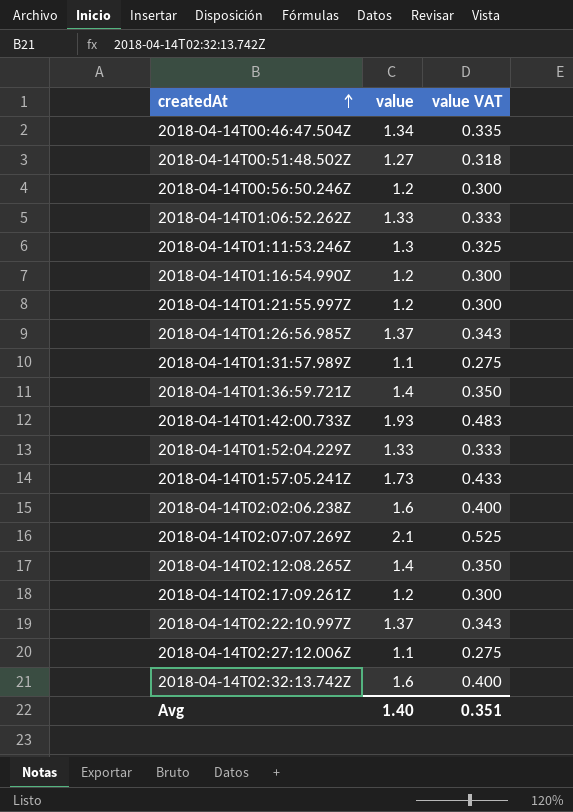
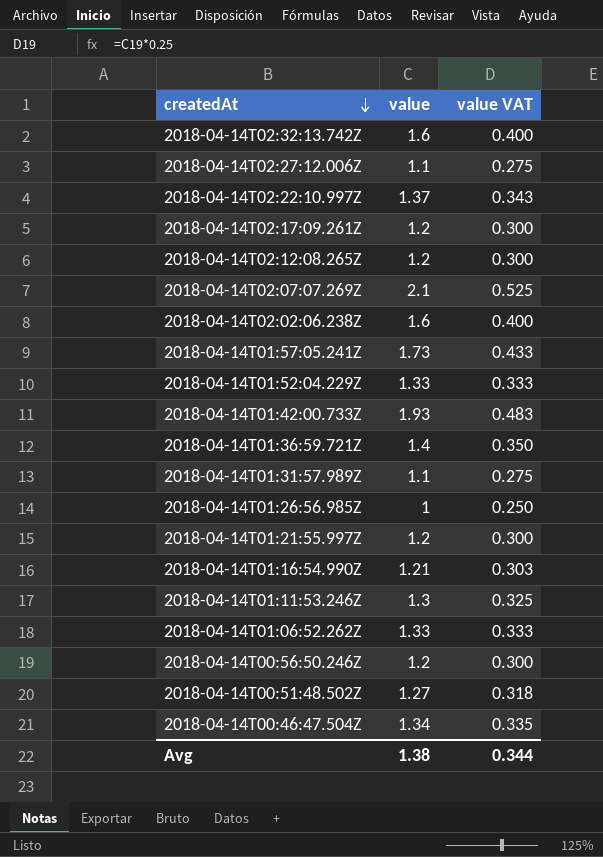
row order: createdAt ascending -> createdAt descending
2018-04-14T02:12:08.265Z | value: 1.4 -> 1.2
2018-04-14T02:12:08.265Z | value VAT: 0.350 -> 0.300
2018-04-14T01:26:56.985Z | value: 1.37 -> 1
2018-04-14T01:26:56.985Z | value VAT: 0.343 -> 0.250
2018-04-14T01:16:54.990Z | value: 1.2 -> 1.21
2018-04-14T01:16:54.990Z | value VAT: 0.300 -> 0.303
Avg | value: 1.40 -> 1.38
Avg | value VAT: 0.351 -> 0.344

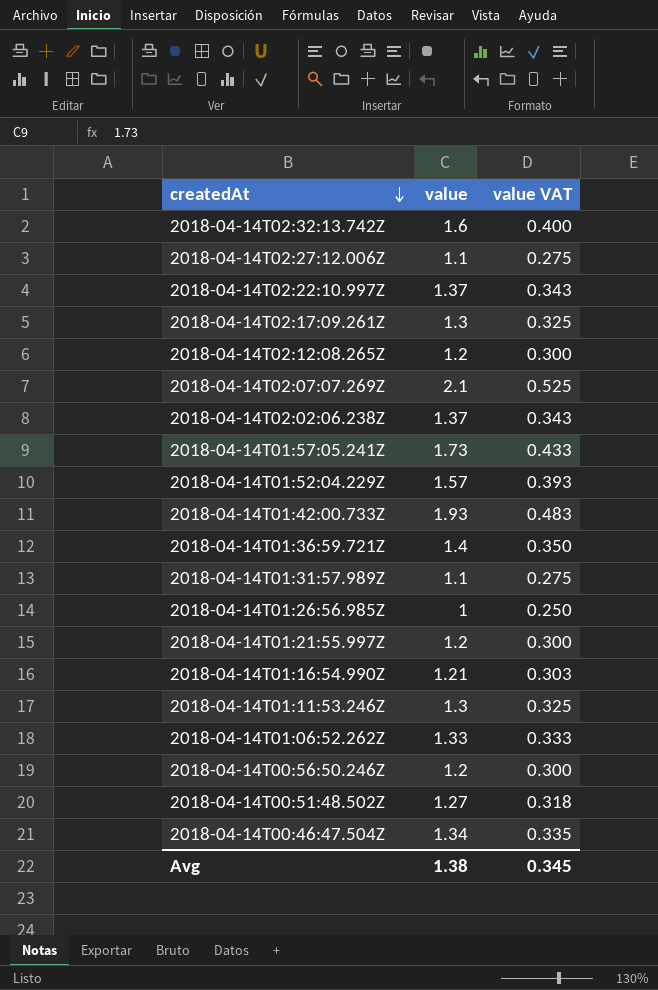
2018-04-14T02:17:09.261Z | value: 1.2 -> 1.3
2018-04-14T02:17:09.261Z | value VAT: 0.300 -> 0.325
2018-04-14T02:02:06.238Z | value: 1.6 -> 1.37
2018-04-14T02:02:06.238Z | value VAT: 0.400 -> 0.343
2018-04-14T01:52:04.229Z | value: 1.33 -> 1.57
2018-04-14T01:52:04.229Z | value VAT: 0.333 -> 0.393
Avg | value VAT: 0.344 -> 0.345

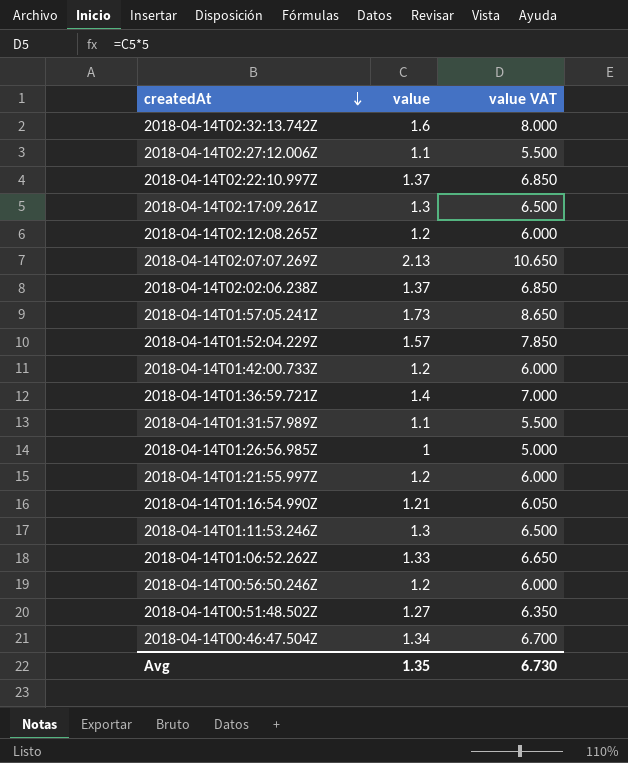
column value VAT | formula: [value] * 0.25 -> [value] * 5
2018-04-14T02:07:07.269Z | value: 2.1 -> 2.13
2018-04-14T01:42:00.733Z | value: 1.93 -> 1.2
Avg | value: 1.38 -> 1.35
Avg | value VAT: 0.345 -> 6.730

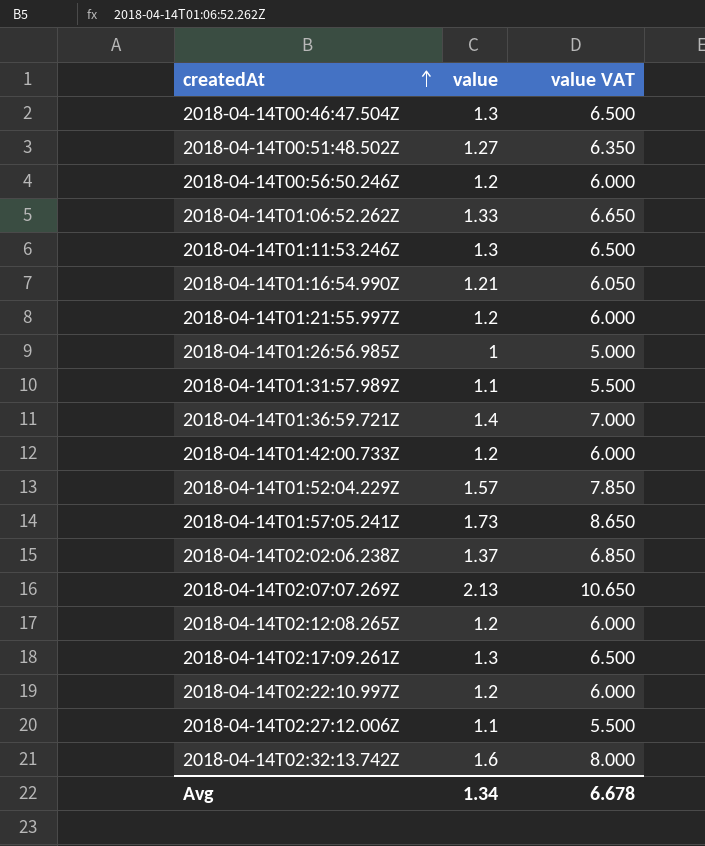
row order: createdAt descending -> createdAt ascending
2018-04-14T00:46:47.504Z | value: 1.34 -> 1.3
2018-04-14T00:46:47.504Z | value VAT: 6.700 -> 6.500
2018-04-14T02:22:10.997Z | value: 1.37 -> 1.2
2018-04-14T02:22:10.997Z | value VAT: 6.850 -> 6.000
Avg | value: 1.35 -> 1.34
Avg | value VAT: 6.730 -> 6.678

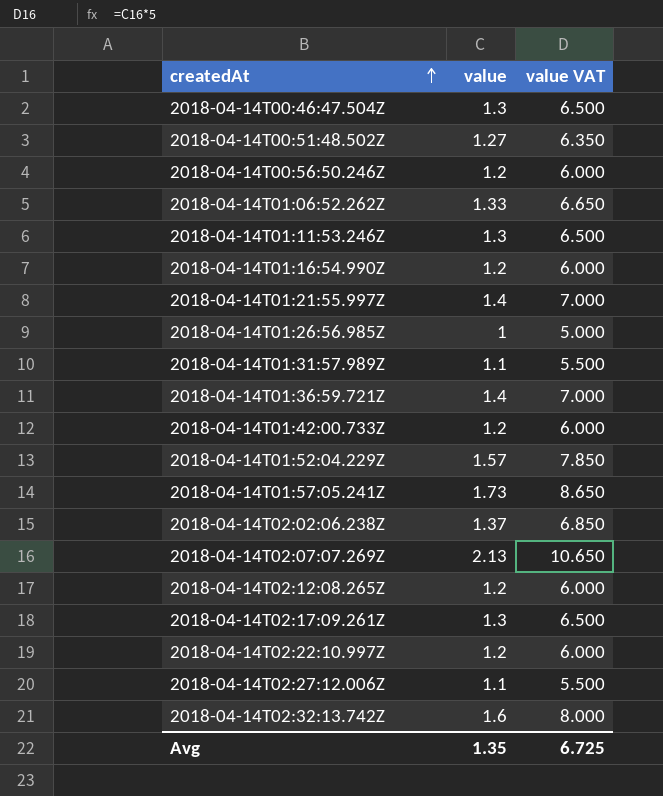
2018-04-14T01:16:54.990Z | value: 1.21 -> 1.2
2018-04-14T01:16:54.990Z | value VAT: 6.050 -> 6.000
2018-04-14T01:21:55.997Z | value: 1.2 -> 1.4
2018-04-14T01:21:55.997Z | value VAT: 6.000 -> 7.000
Avg | value: 1.34 -> 1.35
Avg | value VAT: 6.678 -> 6.725

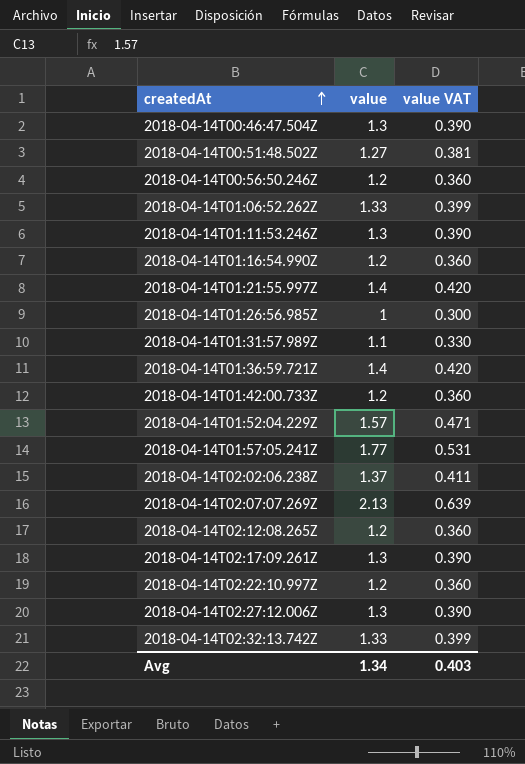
column value VAT | formula: [value] * 5 -> [value] * 0.3
2018-04-14T01:57:05.241Z | value: 1.73 -> 1.77
2018-04-14T02:27:12.006Z | value: 1.1 -> 1.3
2018-04-14T02:32:13.742Z | value: 1.6 -> 1.33
Avg | value: 1.35 -> 1.34
Avg | value VAT: 6.725 -> 0.403

